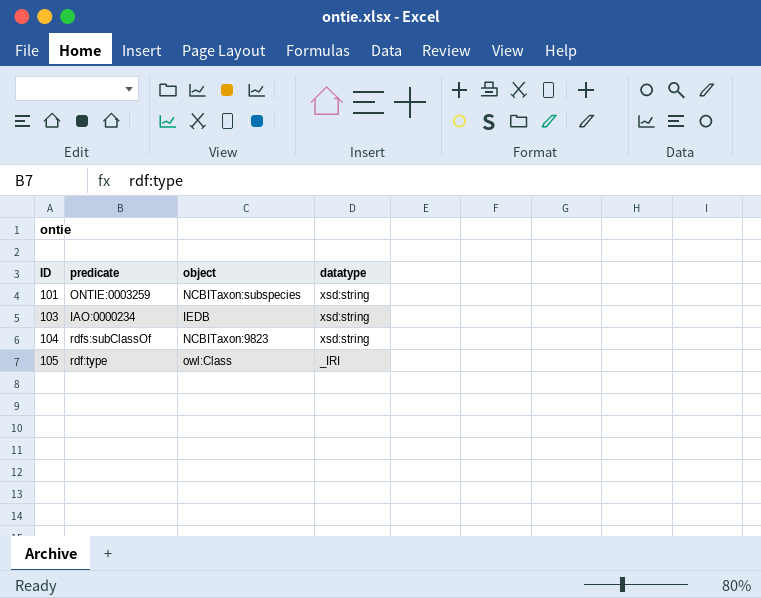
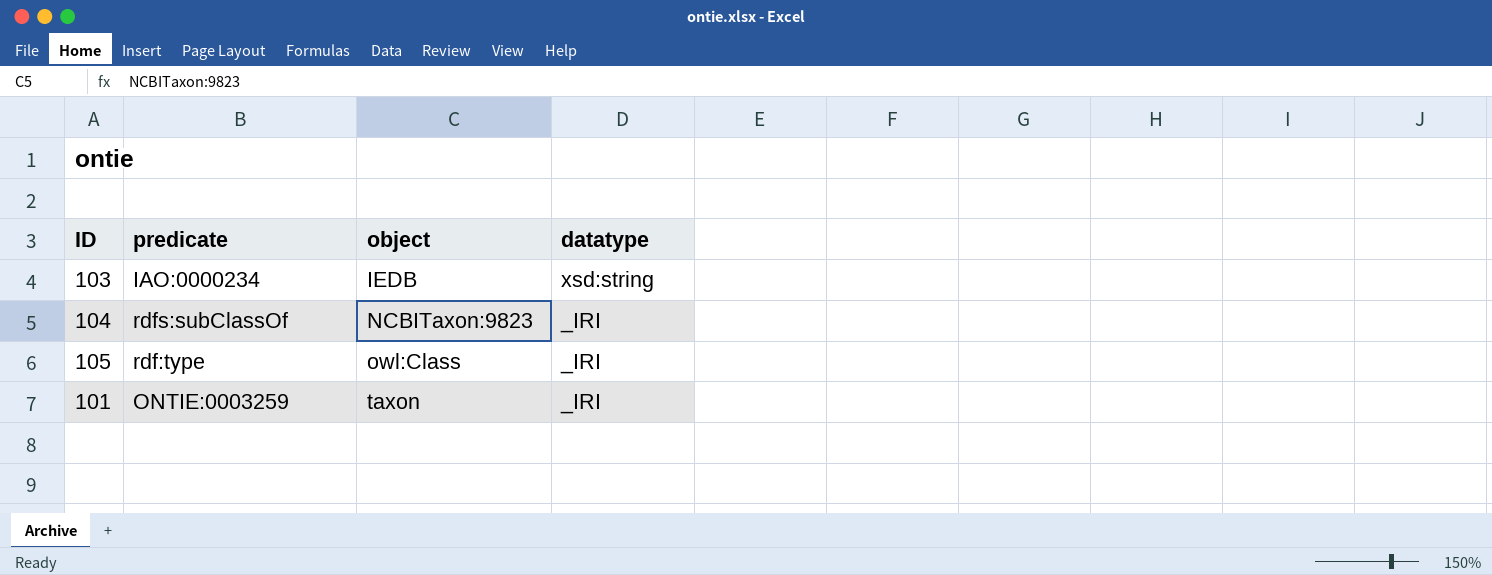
row order: ID ascending -> object ascending
104 | datatype: xsd:string -> _IRI
101 | object: NCBITaxon:subspecies -> taxon
101 | datatype: xsd:string -> _IRI

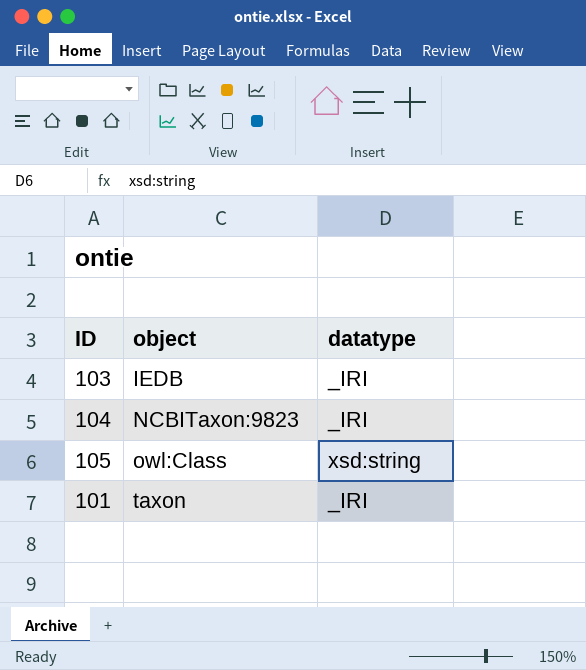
column predicate | position: 2 -> none
103 | datatype: xsd:string -> _IRI
105 | datatype: _IRI -> xsd:string

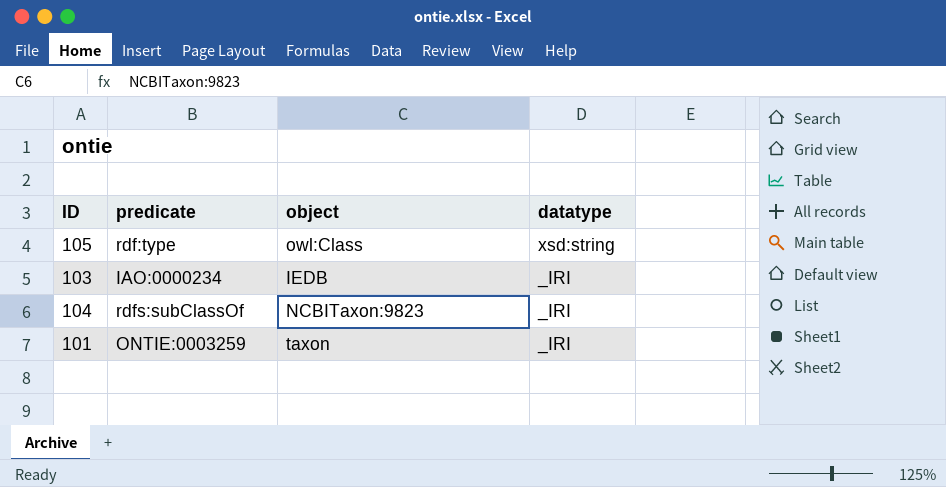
row order: object ascending -> datatype descending
column predicate | position: none -> 2

